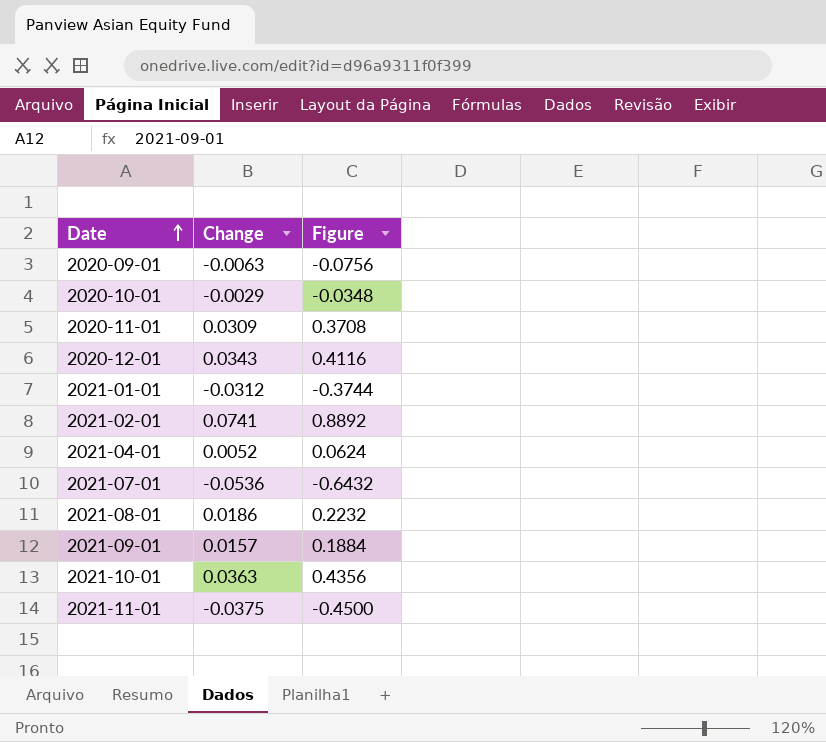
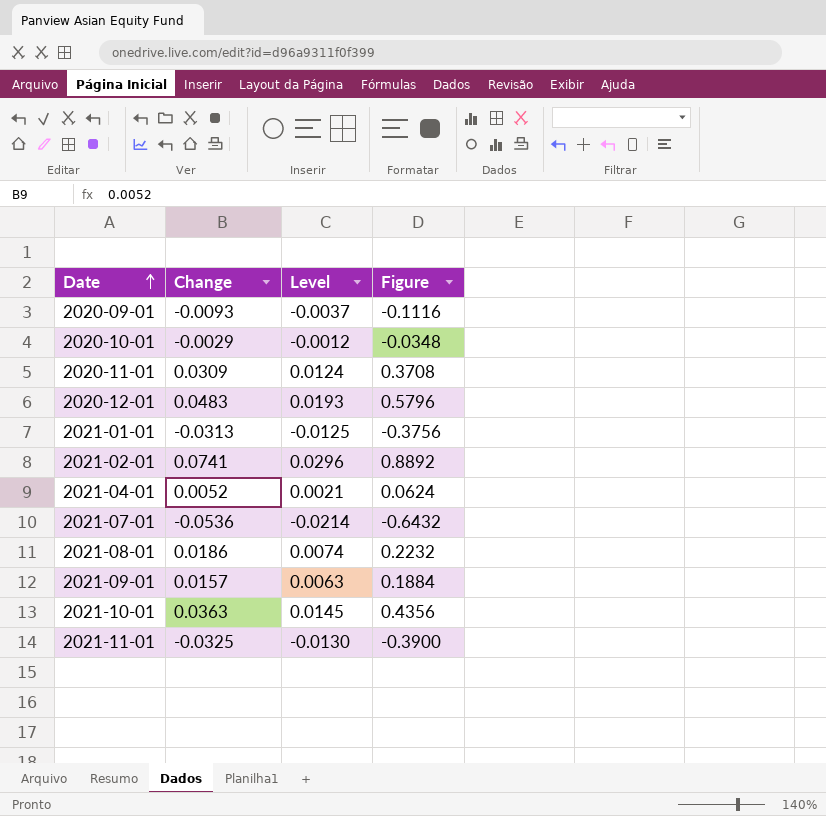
column Level | formula: none -> [Change] * 0.4
2020-09-01 | Change: -0.0063 -> -0.0093
2020-09-01 | Figure: -0.0756 -> -0.1116
2020-12-01 | Change: 0.0343 -> 0.0483
2020-12-01 | Figure: 0.4116 -> 0.5796
2021-01-01 | Change: -0.0312 -> -0.0313
2021-01-01 | Figure: -0.3744 -> -0.3756
2021-11-01 | Change: -0.0375 -> -0.0325
2021-11-01 | Figure: -0.4500 -> -0.3900

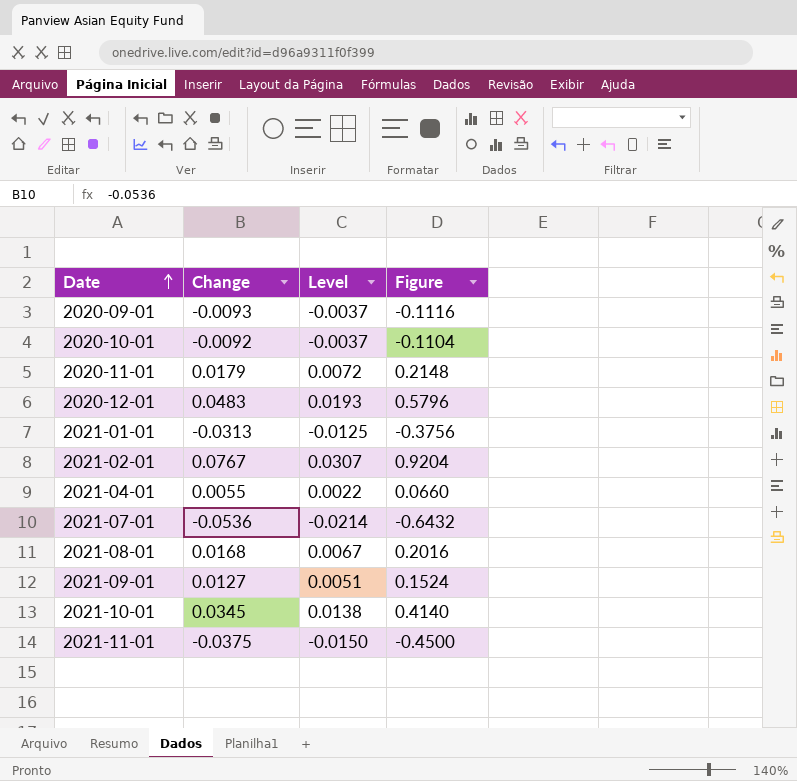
2020-10-01 | Change: -0.0029 -> -0.0092
2020-10-01 | Level: -0.0012 -> -0.0037
2020-10-01 | Figure: -0.0348 -> -0.1104
2020-11-01 | Change: 0.0309 -> 0.0179
2020-11-01 | Level: 0.0124 -> 0.0072
2020-11-01 | Figure: 0.3708 -> 0.2148
2021-02-01 | Change: 0.0741 -> 0.0767
2021-02-01 | Level: 0.0296 -> 0.0307
2021-02-01 | Figure: 0.8892 -> 0.9204
2021-04-01 | Change: 0.0052 -> 0.0055
2021-04-01 | Level: 0.0021 -> 0.0022
2021-04-01 | Figure: 0.0624 -> 0.0660
2021-08-01 | Change: 0.0186 -> 0.0168
2021-08-01 | Level: 0.0074 -> 0.0067
2021-08-01 | Figure: 0.2232 -> 0.2016
2021-09-01 | Change: 0.0157 -> 0.0127
2021-09-01 | Level: 0.0063 -> 0.0051
2021-09-01 | Figure: 0.1884 -> 0.1524
2021-10-01 | Change: 0.0363 -> 0.0345
2021-10-01 | Level: 0.0145 -> 0.0138
2021-10-01 | Figure: 0.4356 -> 0.4140
2021-11-01 | Change: -0.0325 -> -0.0375
2021-11-01 | Level: -0.0130 -> -0.0150
2021-11-01 | Figure: -0.3900 -> -0.4500

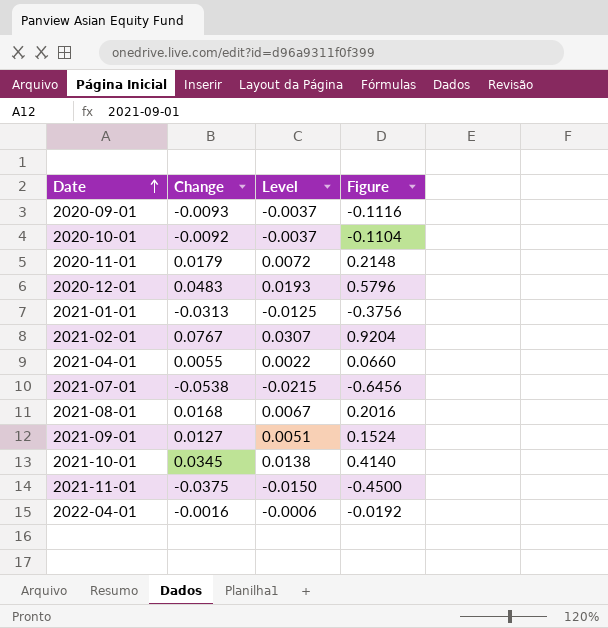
2021-07-01 | Change: -0.0536 -> -0.0538
2021-07-01 | Level: -0.0214 -> -0.0215
2021-07-01 | Figure: -0.6432 -> -0.6456
row 2022-04-01: none -> -0.0016 | -0.0006 | -0.0192

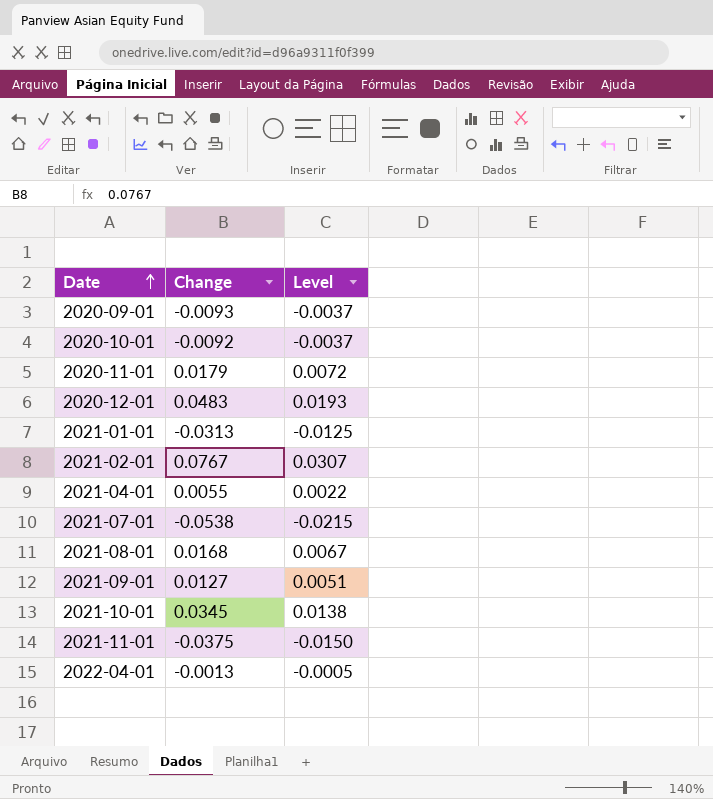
column Figure | formula: [Change] * 12 -> none
2022-04-01 | Change: -0.0016 -> -0.0013
2022-04-01 | Level: -0.0006 -> -0.0005

